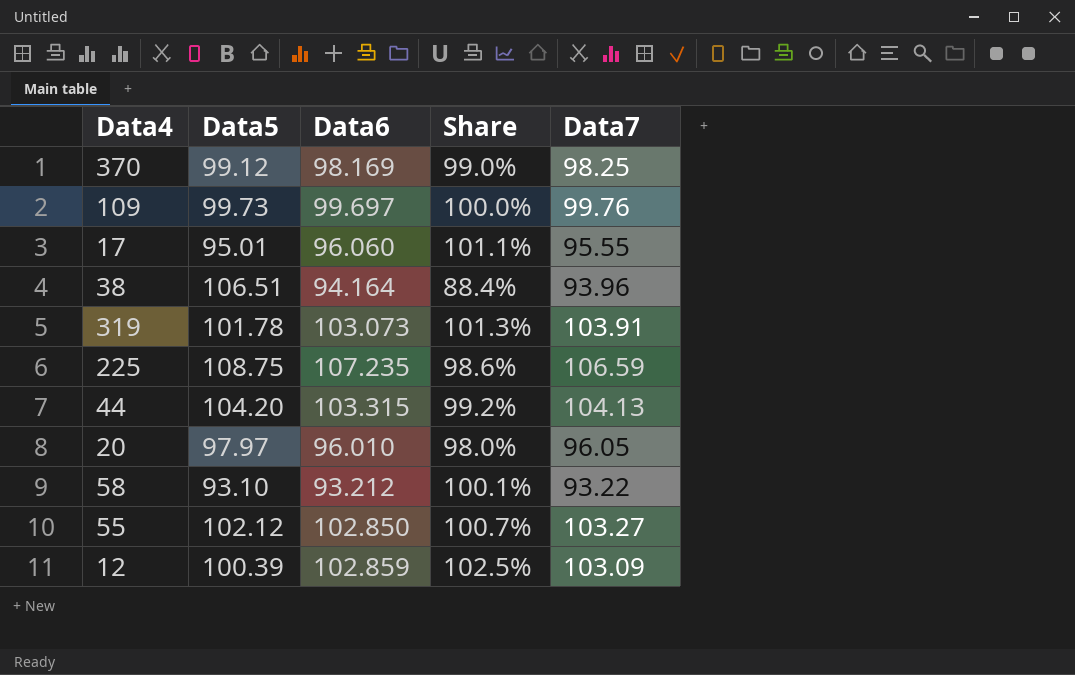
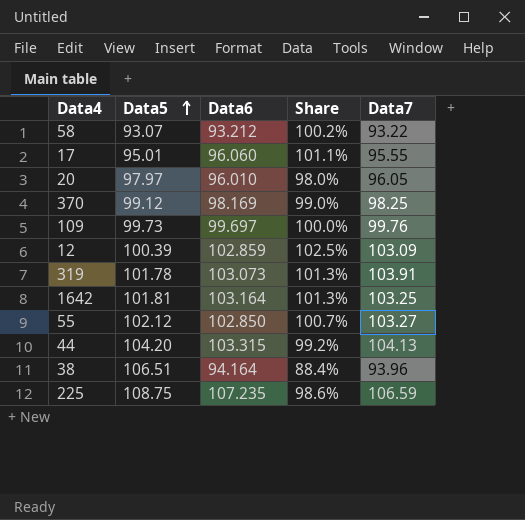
row order: none -> Data5 ascending
58 | Data5: 93.10 -> 93.07
58 | Share: 100.1% -> 100.2%
row 1642: none -> 101.81 | 103.164 | 101.3% | 103.25

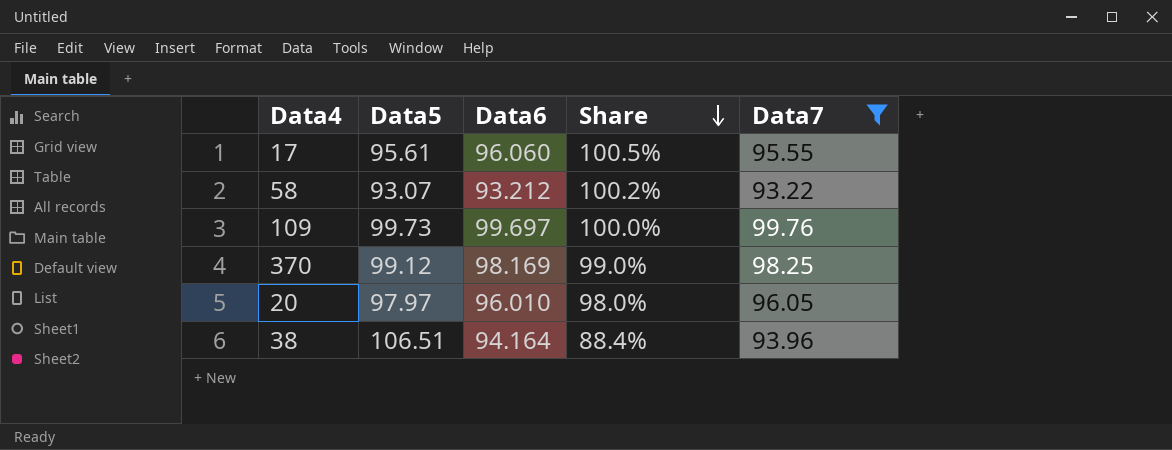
filter: none -> Data7 <= 99.76
row order: Data5 ascending -> Share descending
17 | Data5: 95.01 -> 95.61
17 | Share: 101.1% -> 100.5%

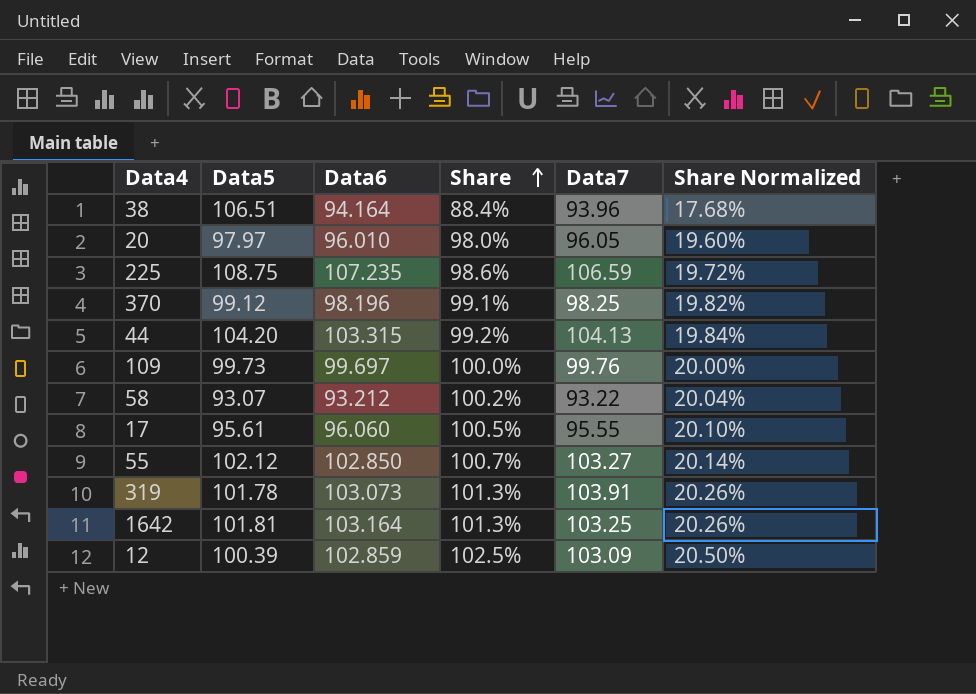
filter: Data7 <= 99.76 -> none
row order: Share descending -> Share ascending
column Share Normalized | formula: none -> [Share] * 0.2
370 | Data6: 98.169 -> 98.196
370 | Share: 99.0% -> 99.1%

